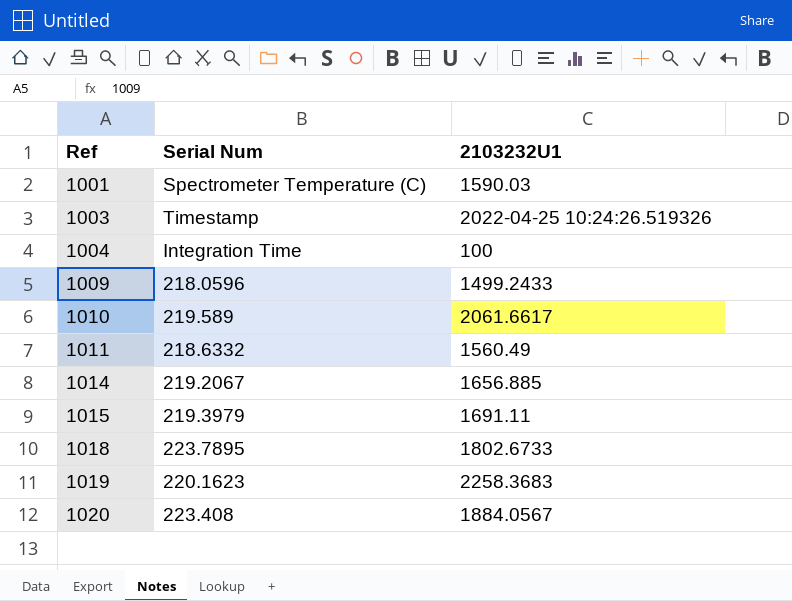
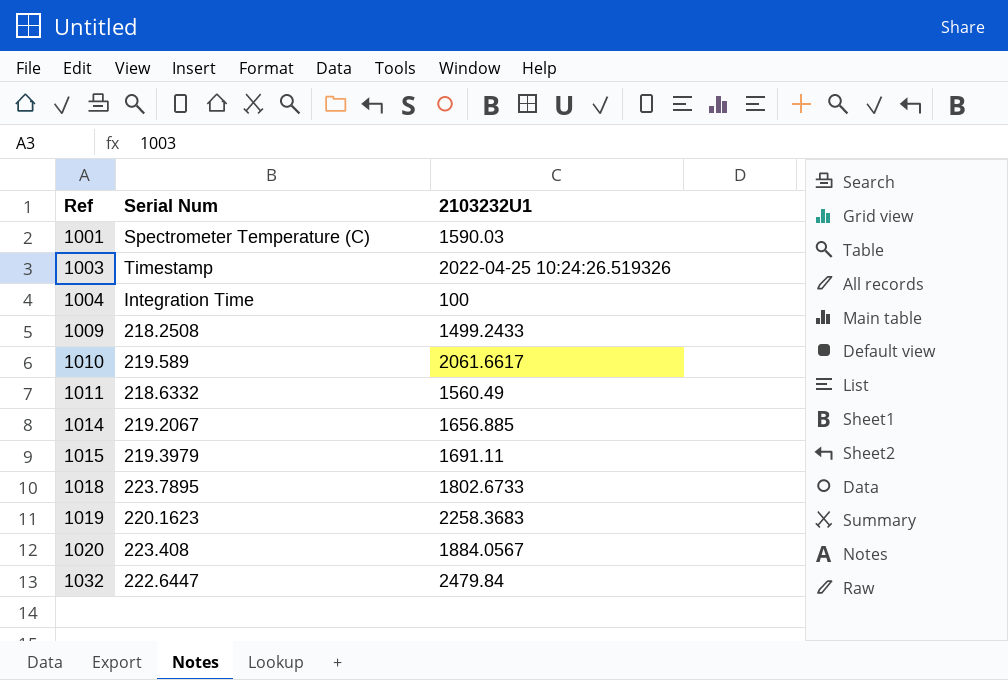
1009 | Serial Num: 218.0596 -> 218.2508
row 1032: none -> 222.6447 | 2479.84

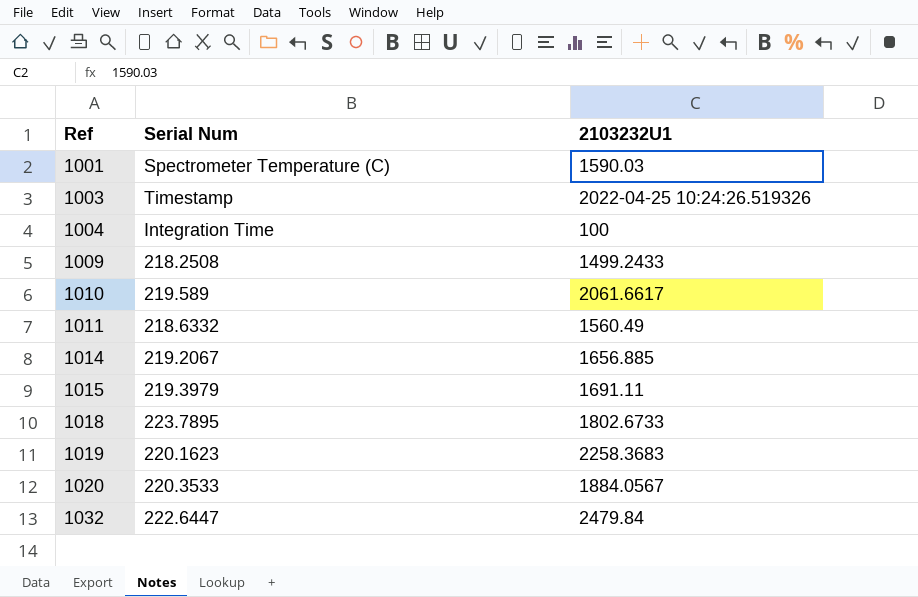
1020 | Serial Num: 223.408 -> 220.3533

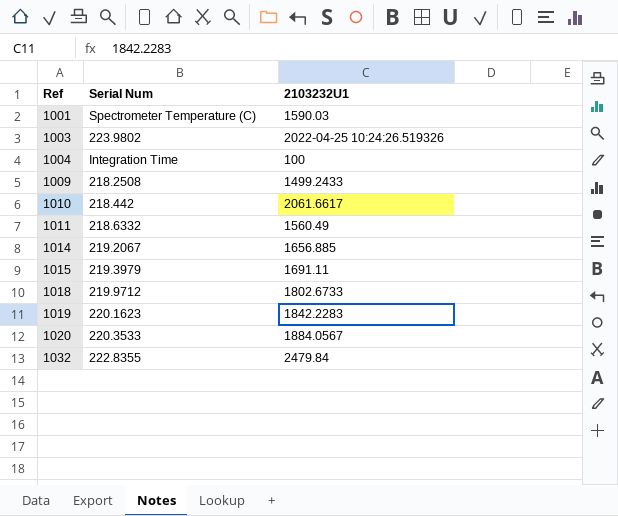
1003 | Serial Num: Timestamp -> 223.9802
1010 | Serial Num: 219.589 -> 218.442
1018 | Serial Num: 223.7895 -> 219.9712
1019 | 2103232U1: 2258.3683 -> 1842.2283
1032 | Serial Num: 222.6447 -> 222.8355

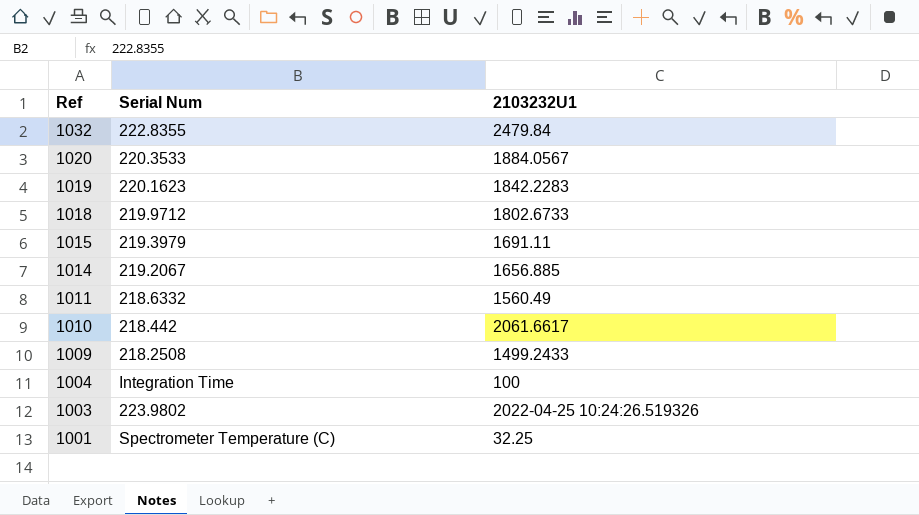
row order: Ref ascending -> Ref descending
1001 | 2103232U1: 1590.03 -> 32.25

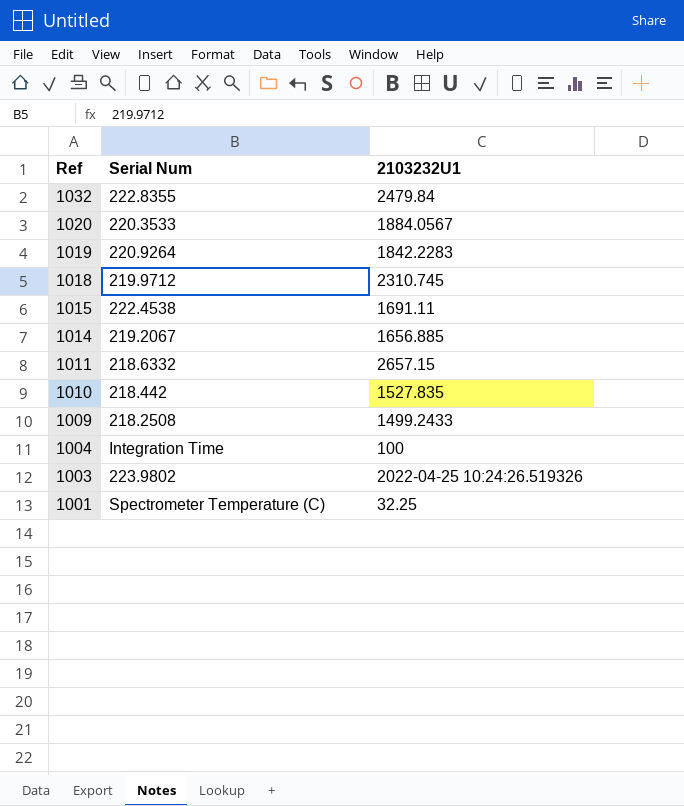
1019 | Serial Num: 220.1623 -> 220.9264
1018 | 2103232U1: 1802.6733 -> 2310.745
1015 | Serial Num: 219.3979 -> 222.4538
1011 | 2103232U1: 1560.49 -> 2657.15
1010 | 2103232U1: 2061.6617 -> 1527.835

